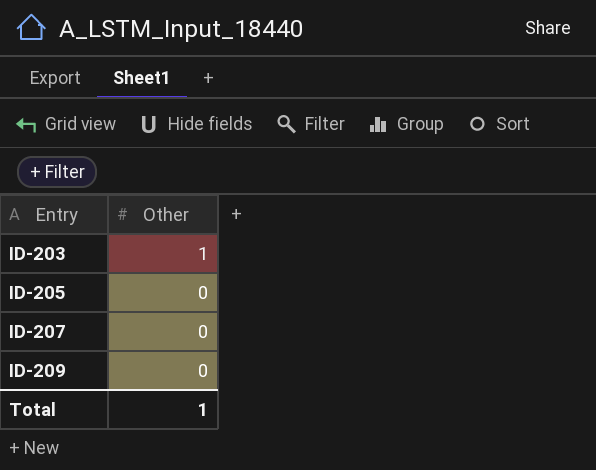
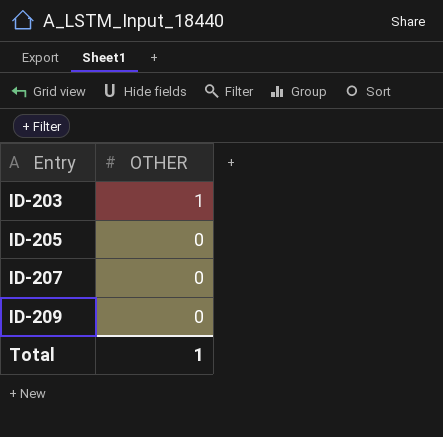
column name: Other -> OTHER

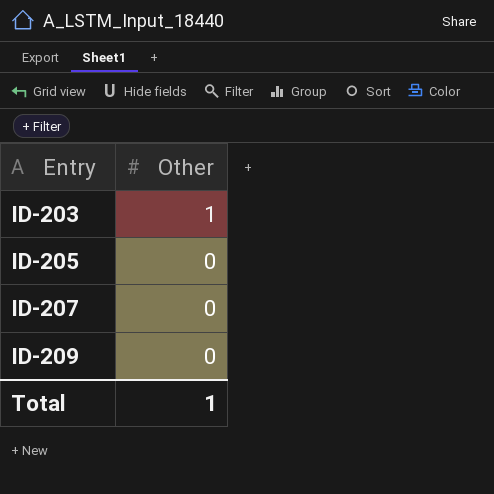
column name: OTHER -> Other

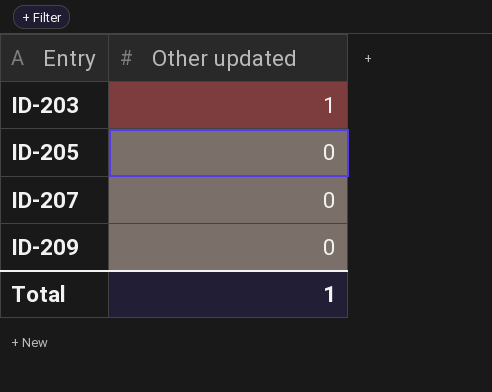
column name: Other -> Other updated

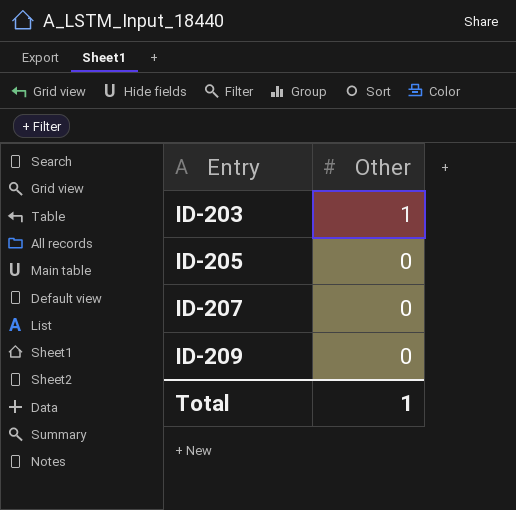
column name: Other updated -> Other

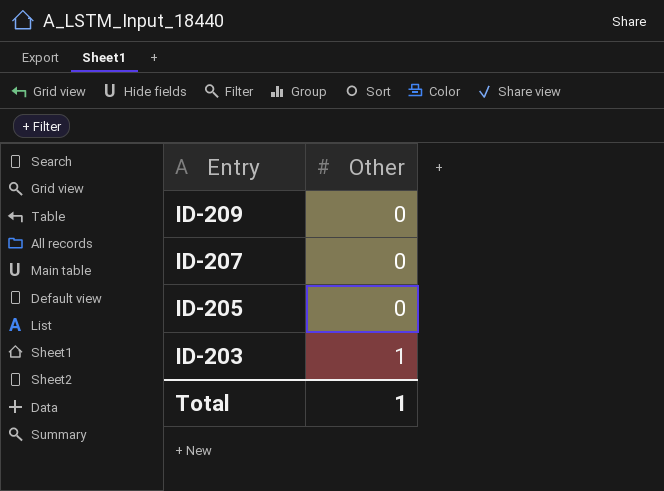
row order: Entry ascending -> Entry descending

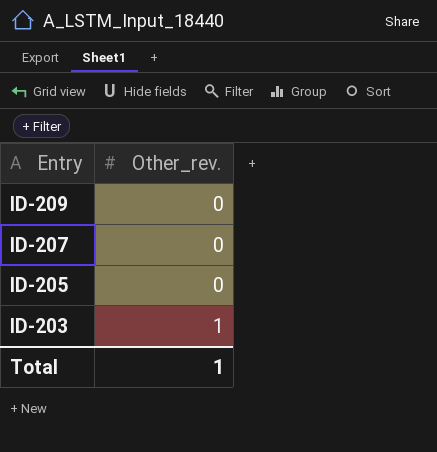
column name: Other -> Other_rev.

